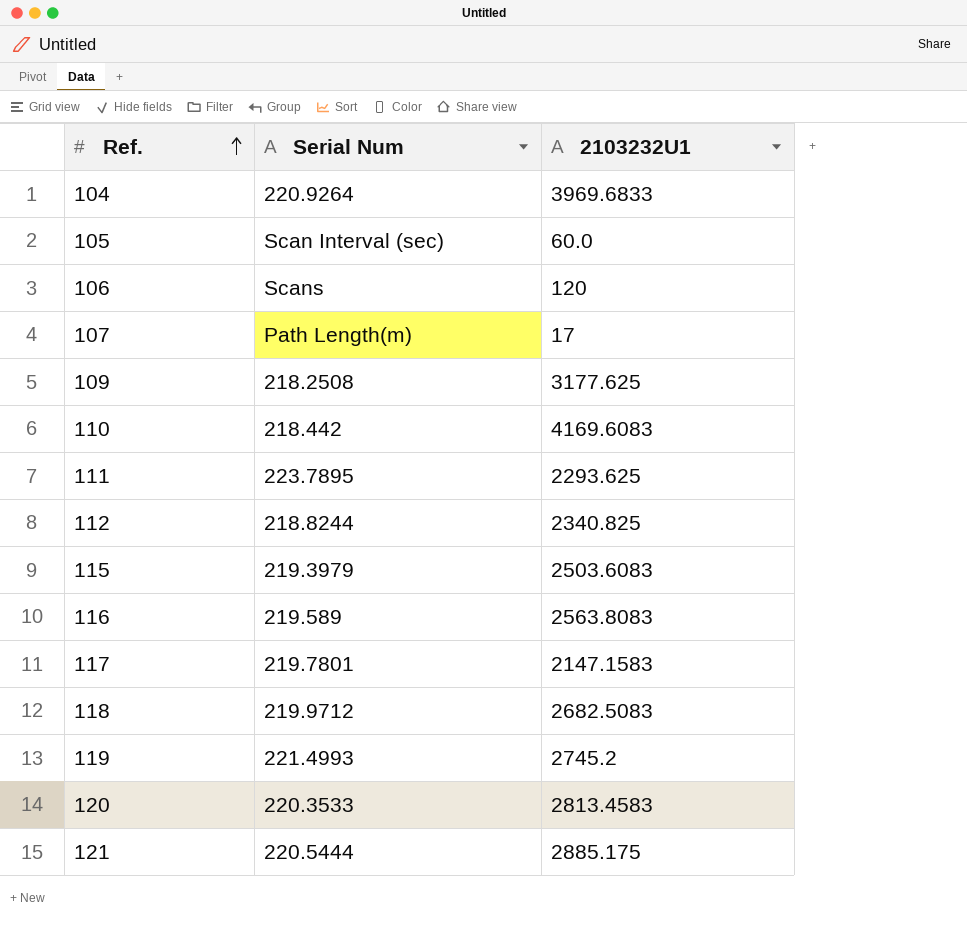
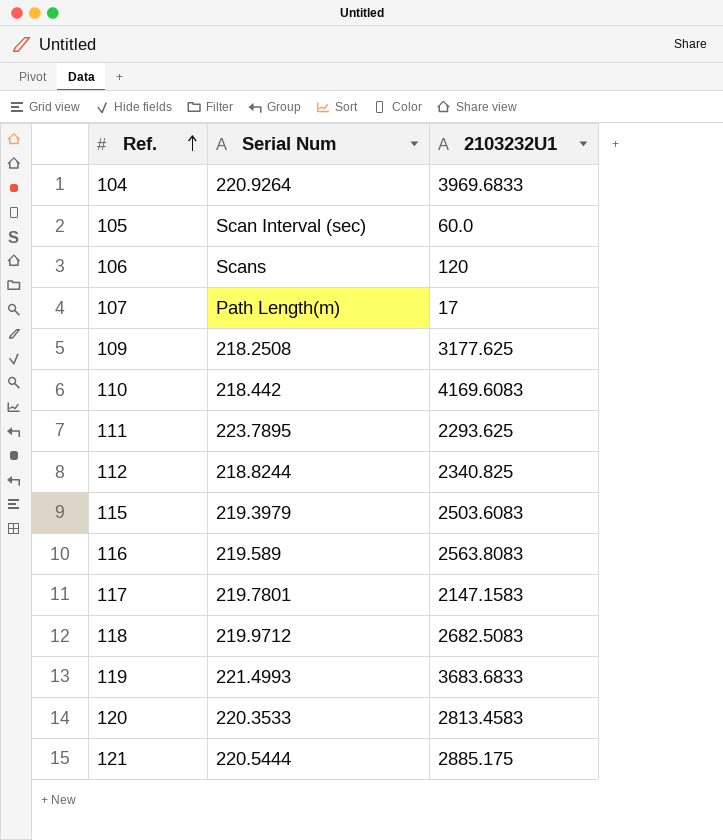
119 | 2103232U1: 2745.2 -> 3683.6833

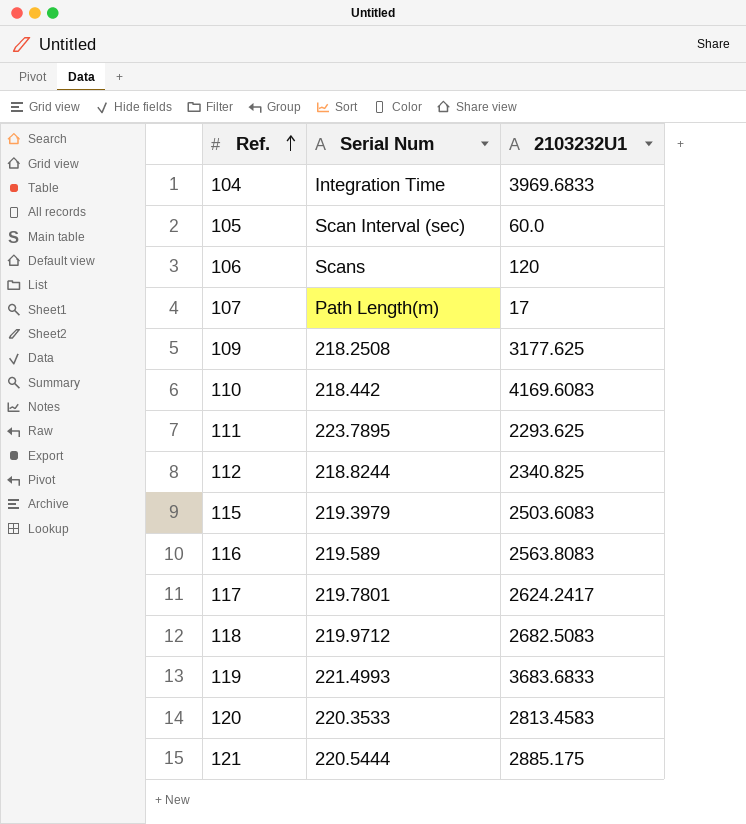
104 | Serial Num: 220.9264 -> Integration Time
117 | 2103232U1: 2147.1583 -> 2624.2417

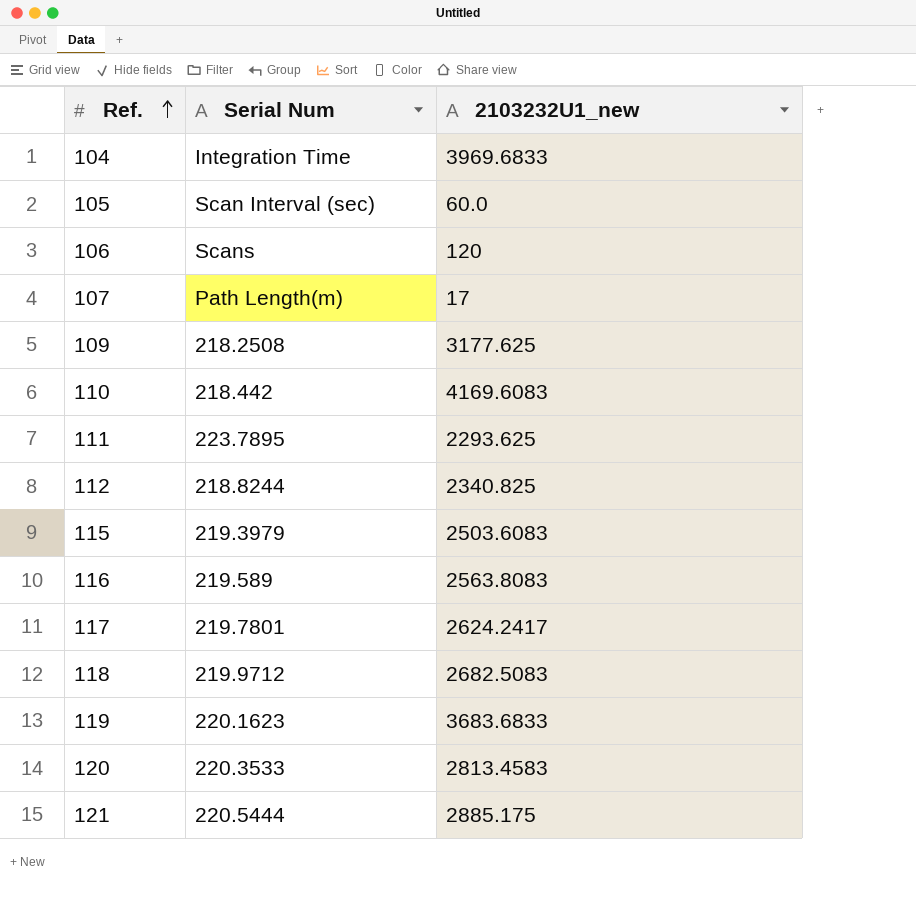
column name: 2103232U1 -> 2103232U1_new
119 | Serial Num: 221.4993 -> 220.1623

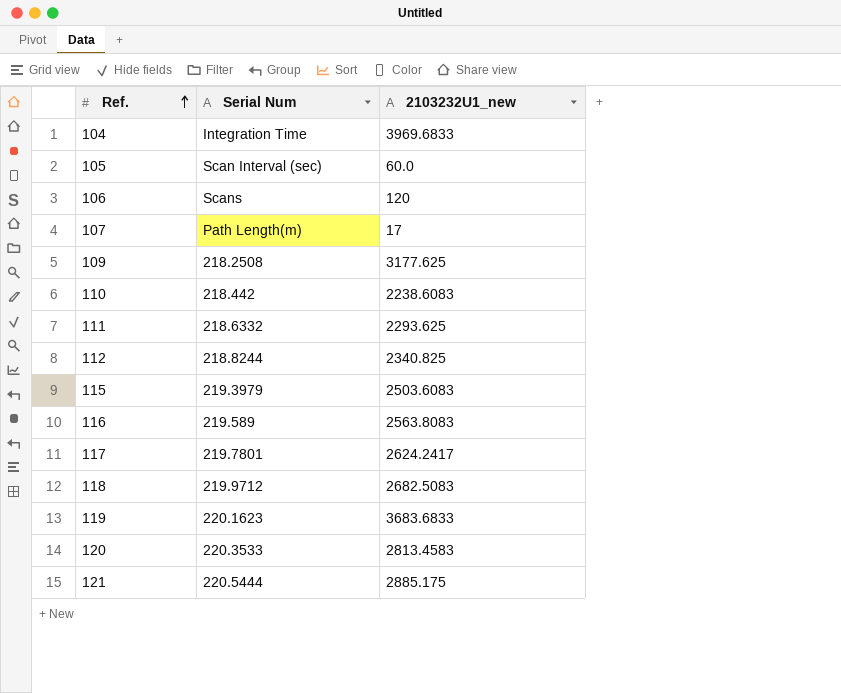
110 | 2103232U1_new: 4169.6083 -> 2238.6083
111 | Serial Num: 223.7895 -> 218.6332

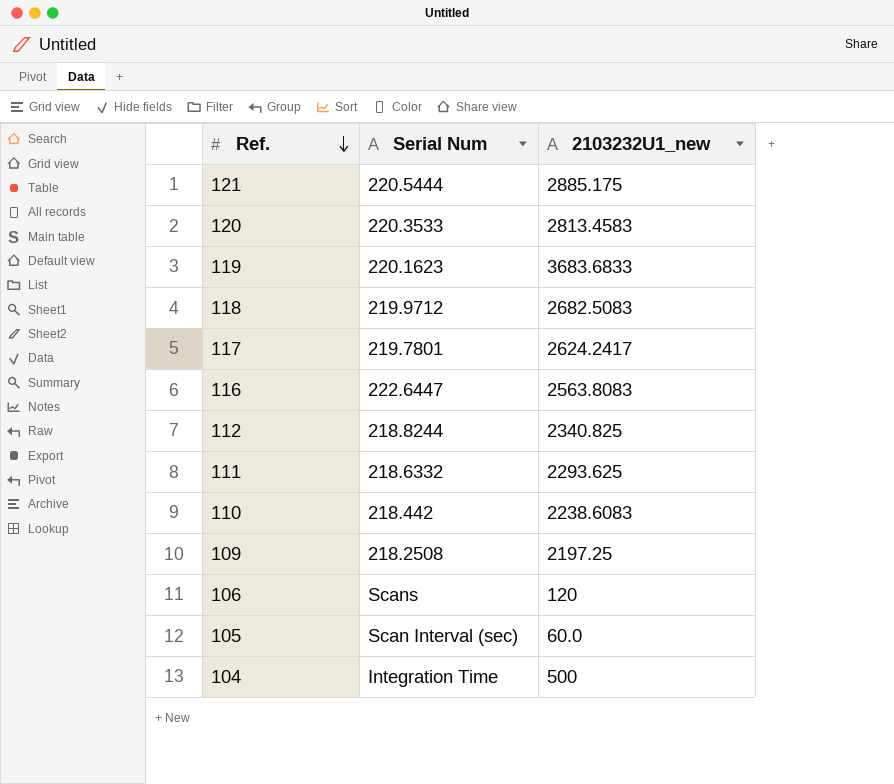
row order: Ref. ascending -> Ref. descending
row 107: Path Length(m) | 17 -> none
row 115: 219.3979 | 2503.6083 -> none
116 | Serial Num: 219.589 -> 222.6447
109 | 2103232U1_new: 3177.625 -> 2197.25
104 | 2103232U1_new: 3969.6833 -> 500

